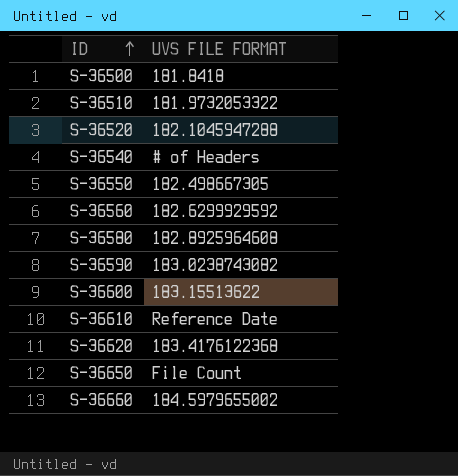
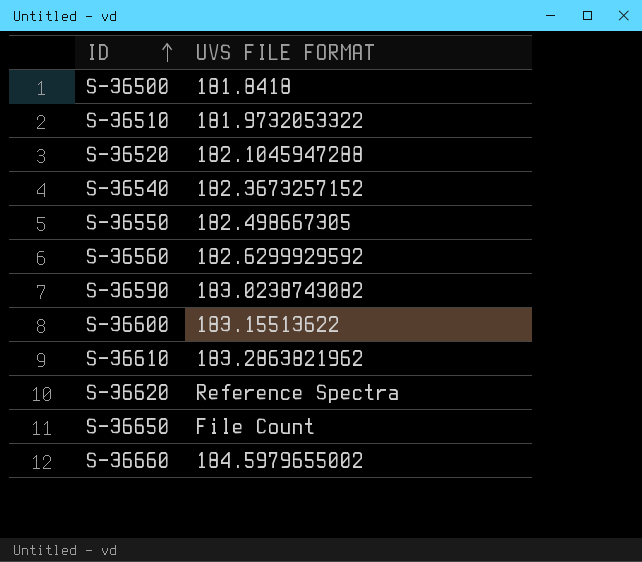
row S-36580: 182.8925964608 -> none
S-36540 | UVS FILE FORMAT: # of Headers -> 182.3673257152
S-36610 | UVS FILE FORMAT: Reference Date -> 183.2863821962
S-36620 | UVS FILE FORMAT: 183.4176122368 -> Reference Spectra

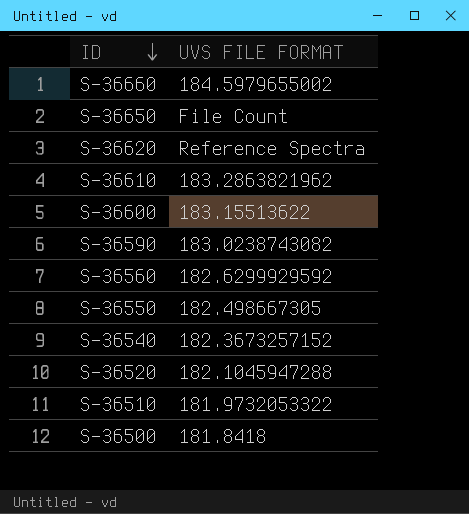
row order: ID ascending -> ID descending

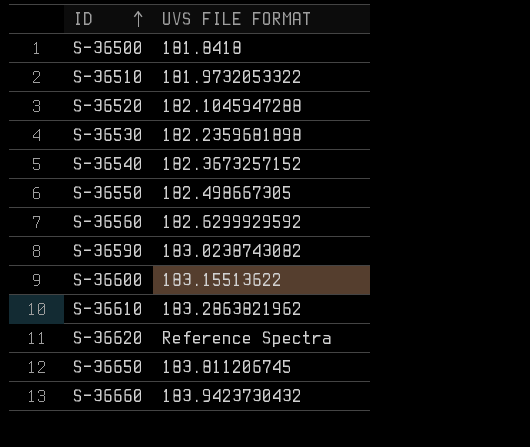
row order: ID descending -> ID ascending
row S-36530: none -> 182.2359681898
S-36650 | UVS FILE FORMAT: File Count -> 183.811206745
S-36660 | UVS FILE FORMAT: 184.5979655002 -> 183.9423730432

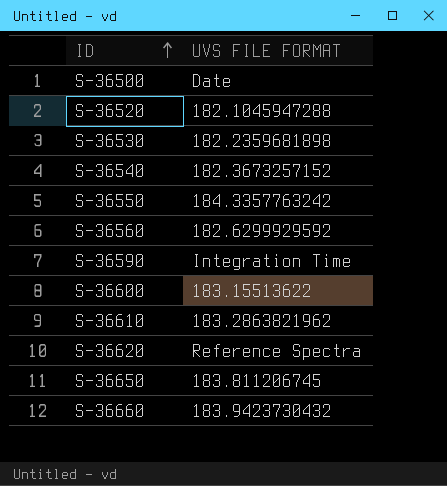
row S-36510: 181.9732053322 -> none
S-36500 | UVS FILE FORMAT: 181.8418 -> Date
S-36550 | UVS FILE FORMAT: 182.498667305 -> 184.3357763242
S-36590 | UVS FILE FORMAT: 183.0238743082 -> Integration Time

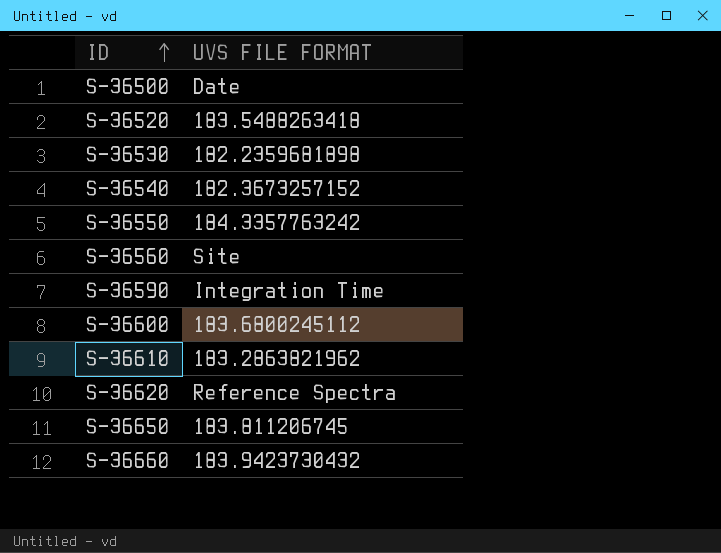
S-36520 | UVS FILE FORMAT: 182.1045947288 -> 183.5488263418
S-36560 | UVS FILE FORMAT: 182.6299929592 -> Site
S-36600 | UVS FILE FORMAT: 183.15513622 -> 183.6800245112

